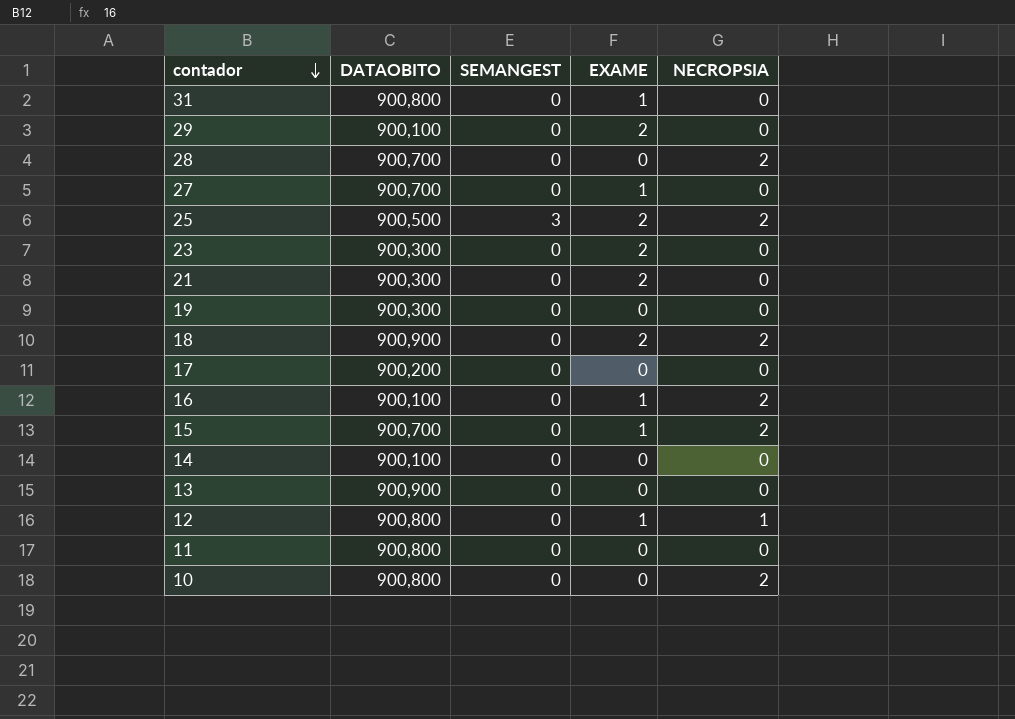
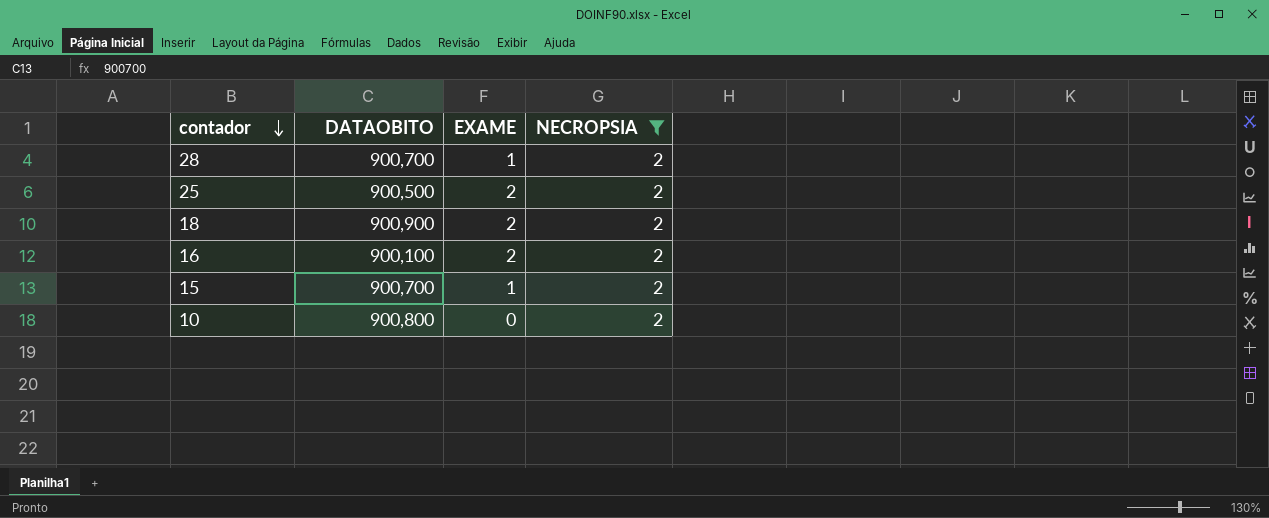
filter: none -> NECROPSIA = 2
column SEMANGEST | position: 3 -> none
28 | EXAME: 0 -> 1
16 | EXAME: 1 -> 2

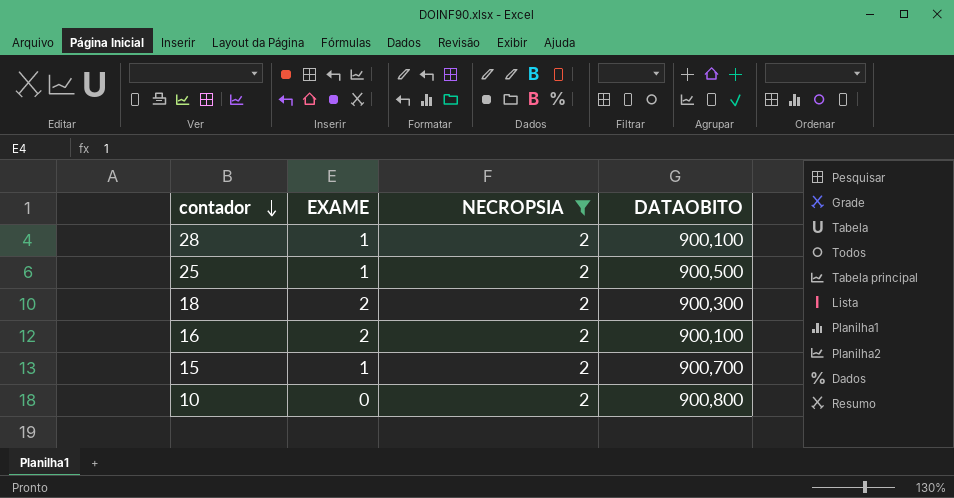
column DATAOBITO | position: 2 -> 4
28 | DATAOBITO: 900,700 -> 900,100
25 | EXAME: 2 -> 1
18 | DATAOBITO: 900,900 -> 900,300

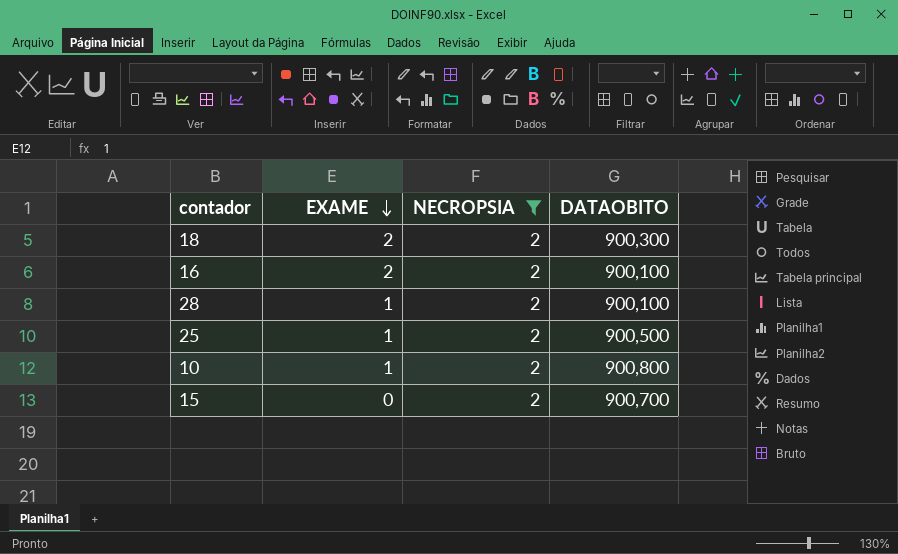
row order: contador descending -> EXAME descending
10 | EXAME: 0 -> 1
15 | EXAME: 1 -> 0

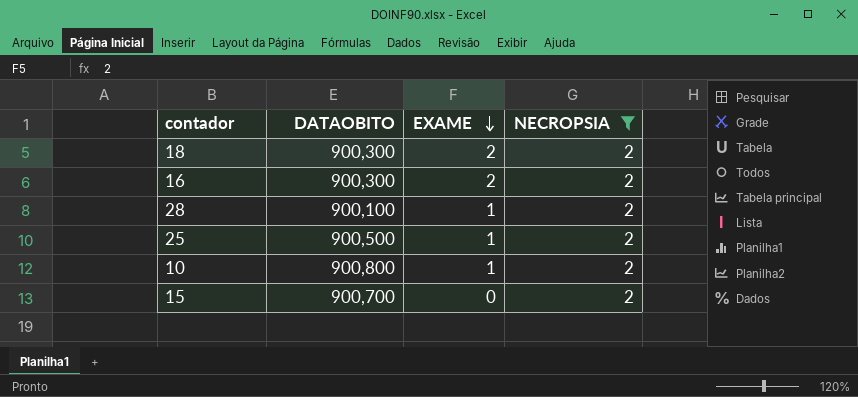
column DATAOBITO | position: 4 -> 2
16 | DATAOBITO: 900,100 -> 900,300

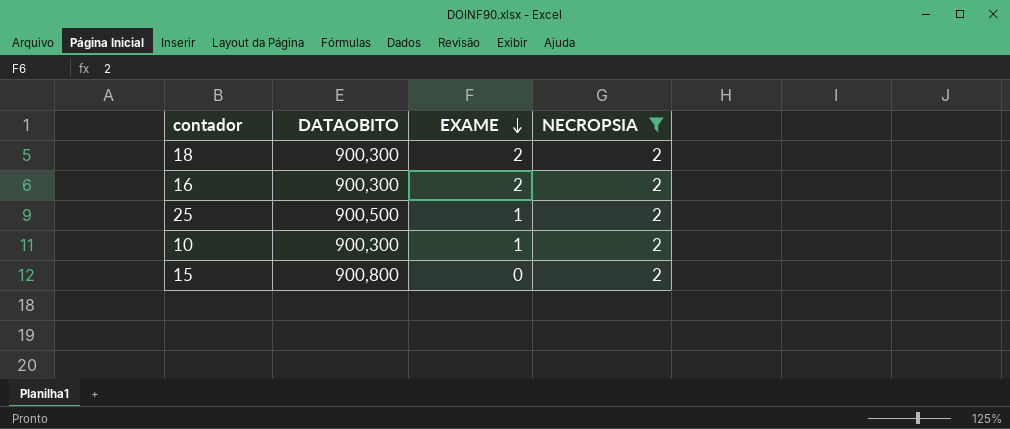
row 28: 900,100 | 1 | 2 -> none
10 | DATAOBITO: 900,800 -> 900,300
15 | DATAOBITO: 900,700 -> 900,800

